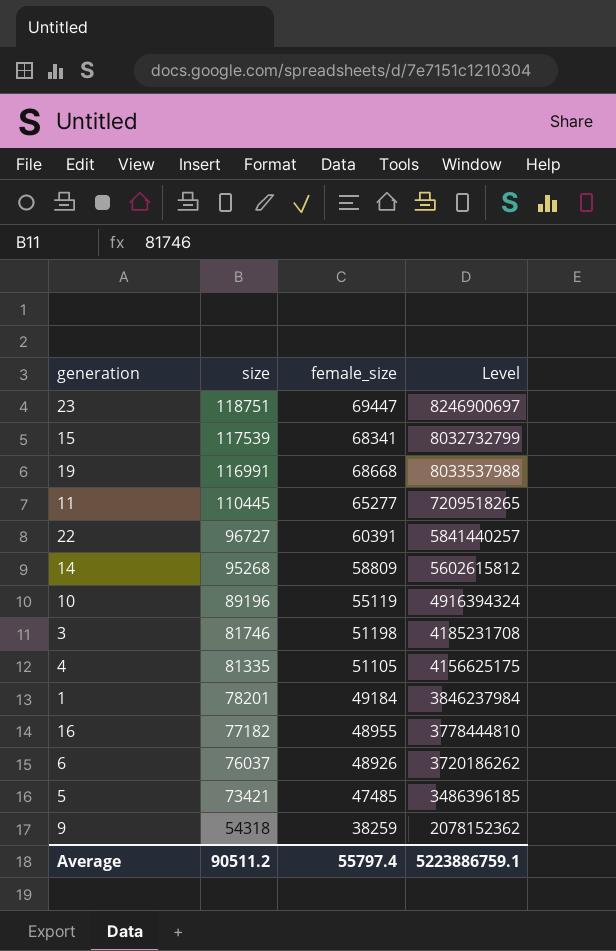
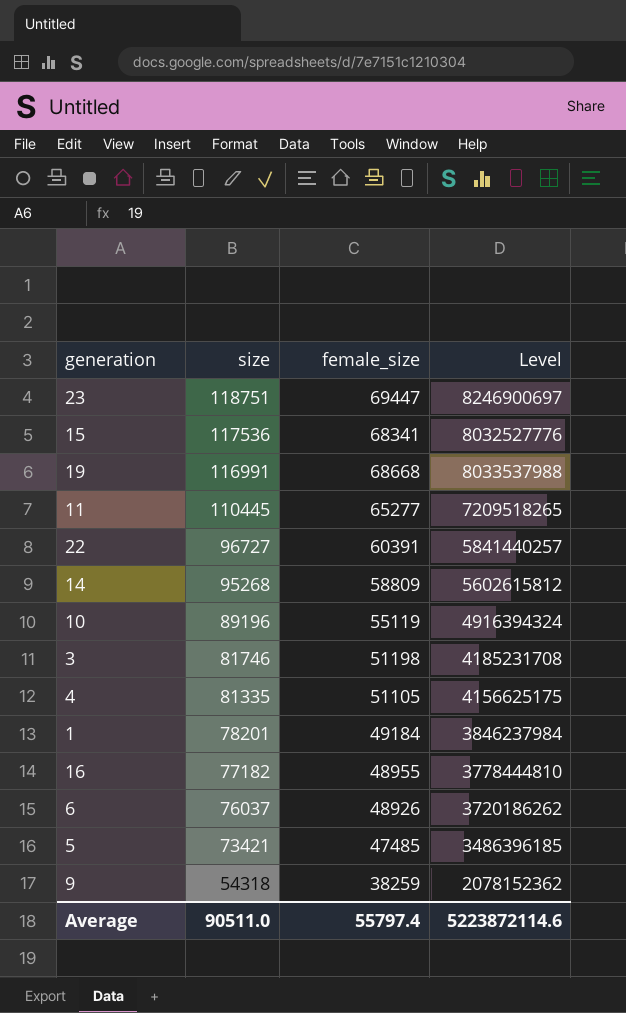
15 | size: 117539 -> 117536
15 | Level: 8032732799 -> 8032527776
Average | size: 90511.2 -> 90511.0
Average | Level: 5223886759.1 -> 5223872114.6

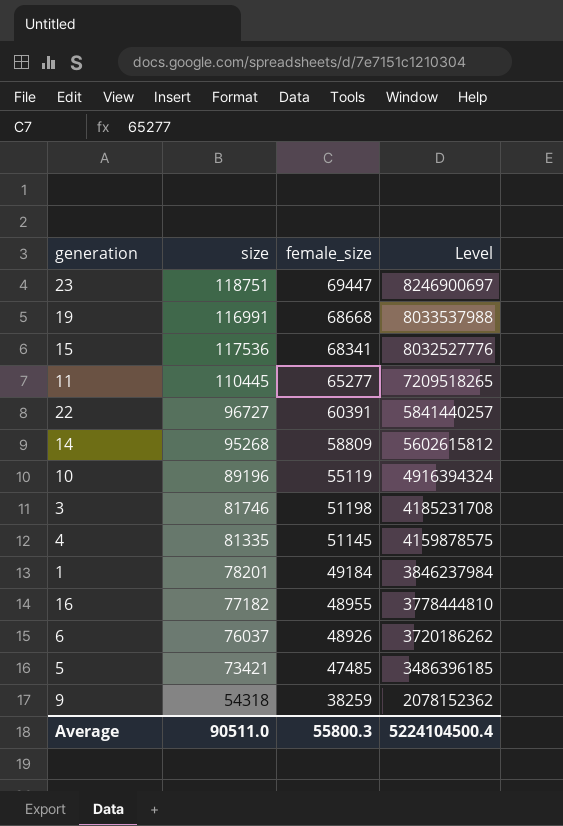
row order: size descending -> female_size descending
4 | female_size: 51105 -> 51145
4 | Level: 4156625175 -> 4159878575
Average | female_size: 55797.4 -> 55800.3
Average | Level: 5223872114.6 -> 5224104500.4

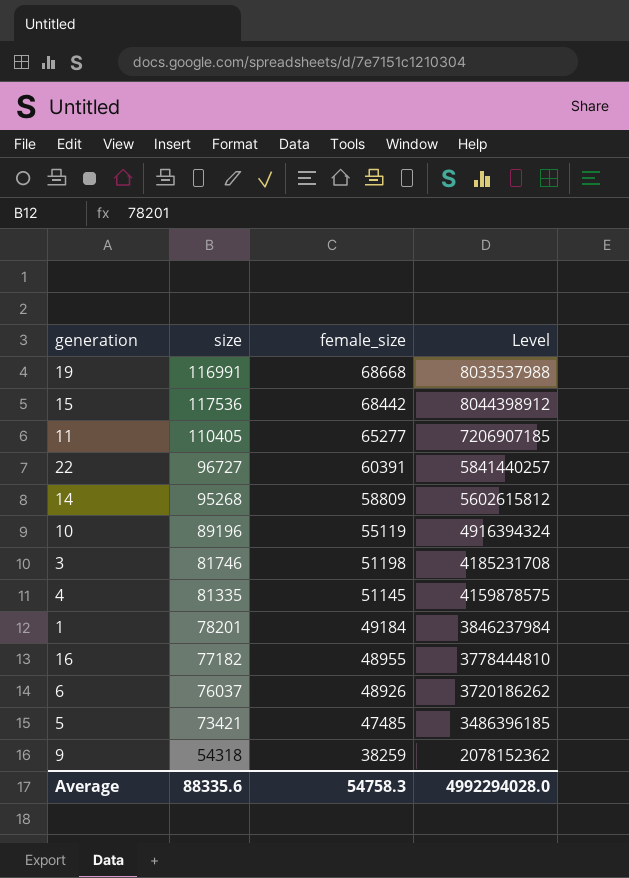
row 23: 118751 | 69447 | 8246900697 -> none
15 | female_size: 68341 -> 68442
15 | Level: 8032527776 -> 8044398912
11 | size: 110445 -> 110405
11 | Level: 7209518265 -> 7206907185
Average | size: 90511.0 -> 88335.6
Average | female_size: 55800.3 -> 54758.3
Average | Level: 5224104500.4 -> 4992294028.0

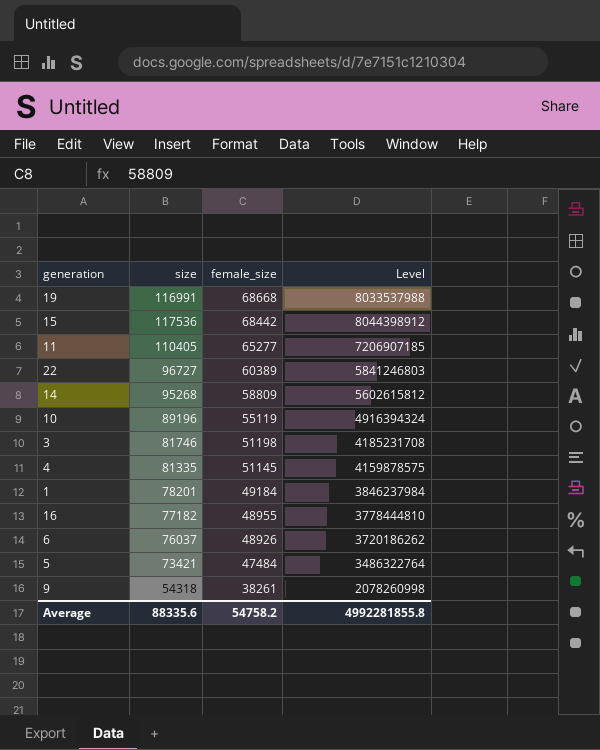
22 | female_size: 60391 -> 60389
22 | Level: 5841440257 -> 5841246803
5 | female_size: 47485 -> 47484
5 | Level: 3486396185 -> 3486322764
9 | female_size: 38259 -> 38261
9 | Level: 2078152362 -> 2078260998
Average | female_size: 54758.3 -> 54758.2
Average | Level: 4992294028.0 -> 4992281855.8

